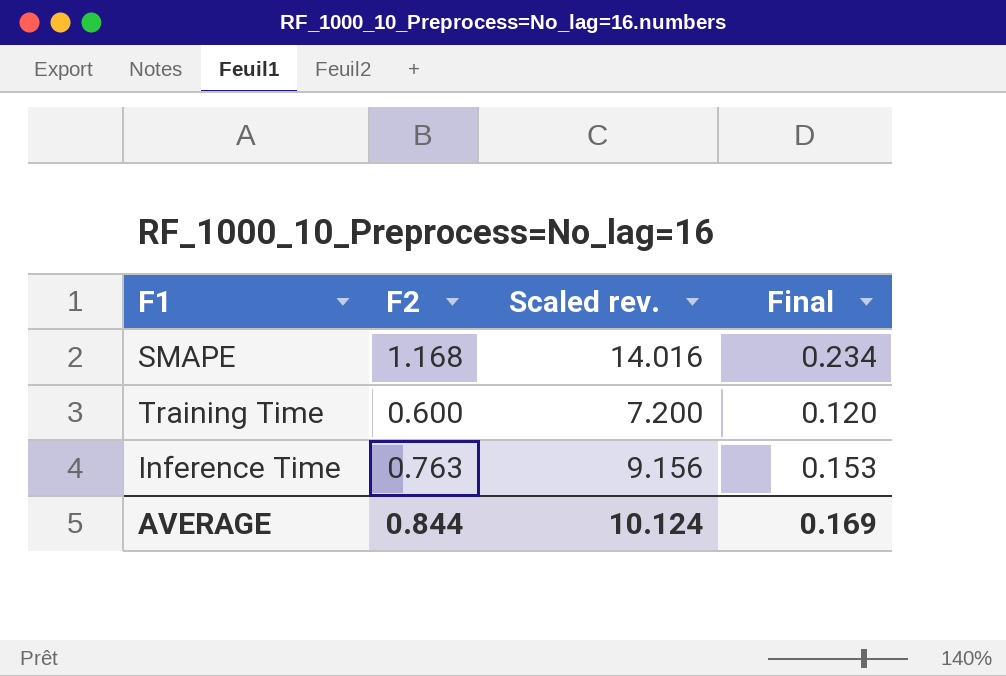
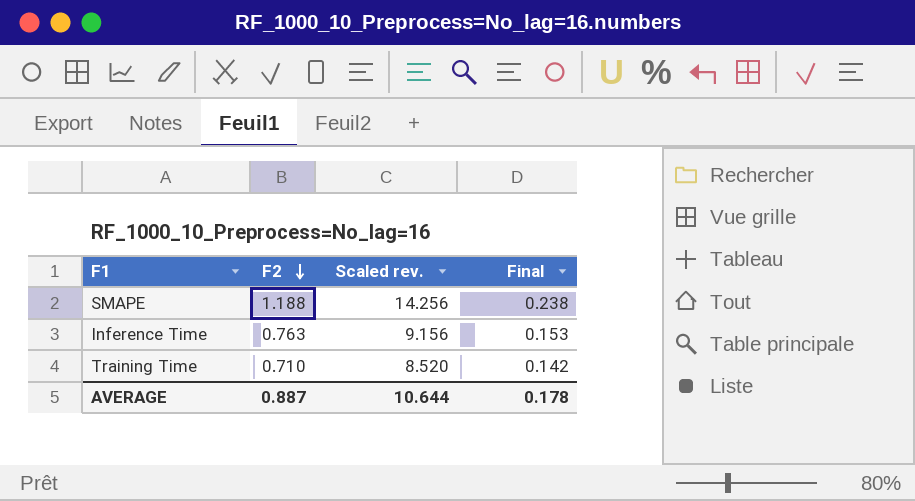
row order: none -> F2 descending
SMAPE | F2: 1.168 -> 1.188
SMAPE | Scaled rev.: 14.016 -> 14.256
SMAPE | Final: 0.234 -> 0.238
Training Time | F2: 0.600 -> 0.710
Training Time | Scaled rev.: 7.200 -> 8.520
Training Time | Final: 0.120 -> 0.142
AVERAGE | F2: 0.844 -> 0.887
AVERAGE | Scaled rev.: 10.124 -> 10.644
AVERAGE | Final: 0.169 -> 0.178

